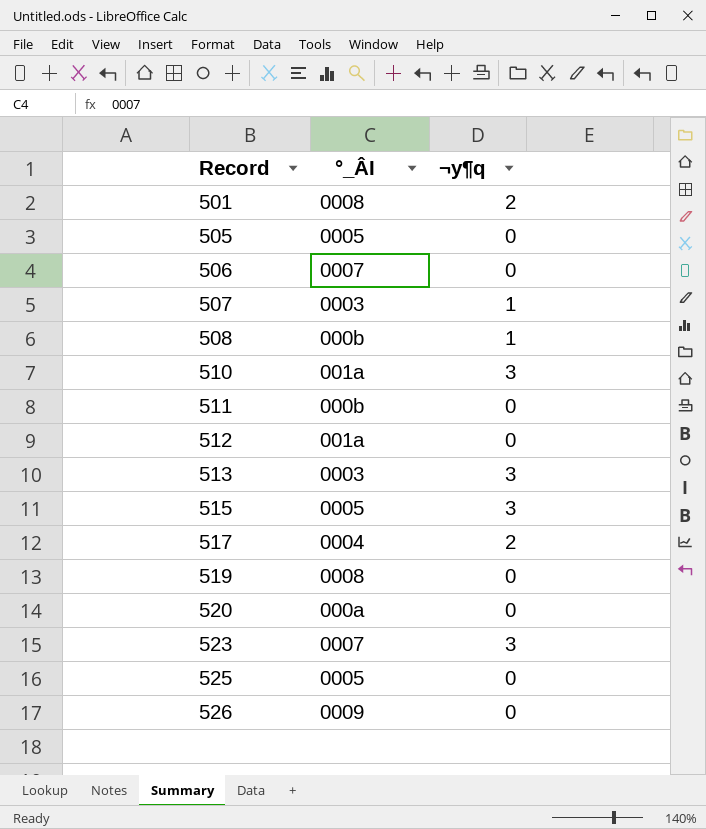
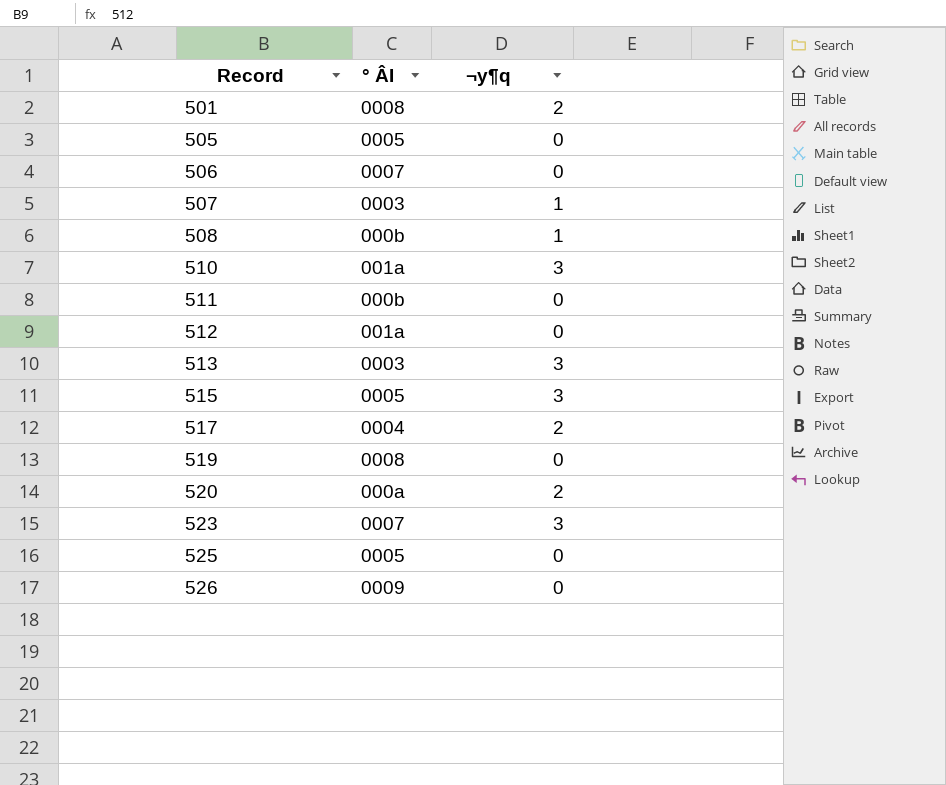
column name: °_ÂI -> ° ÂI
520 | ¬y¶q: 0 -> 2

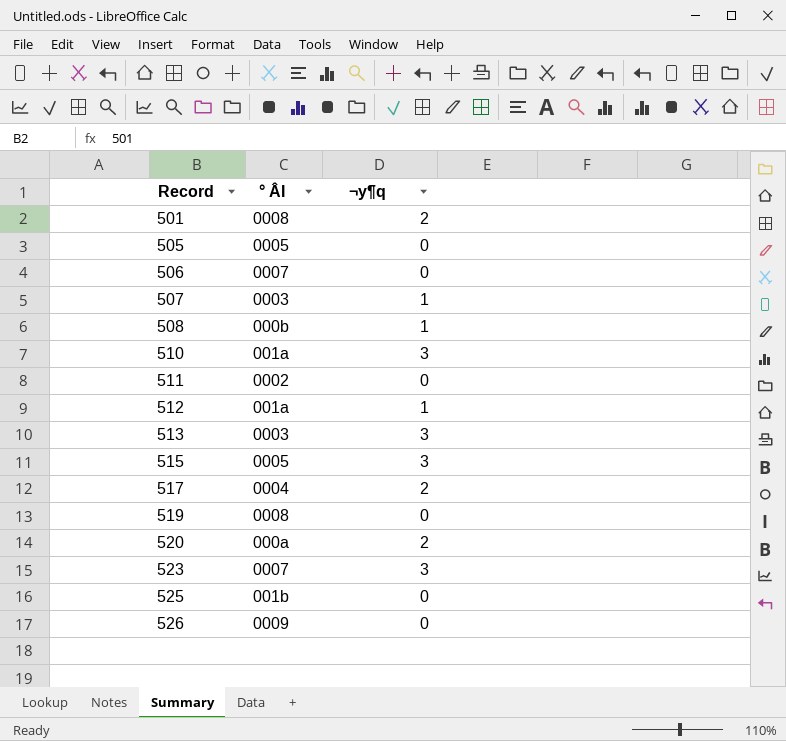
511 | ° ÂI: 000b -> 0002
512 | ¬y¶q: 0 -> 1
525 | ° ÂI: 0005 -> 001b

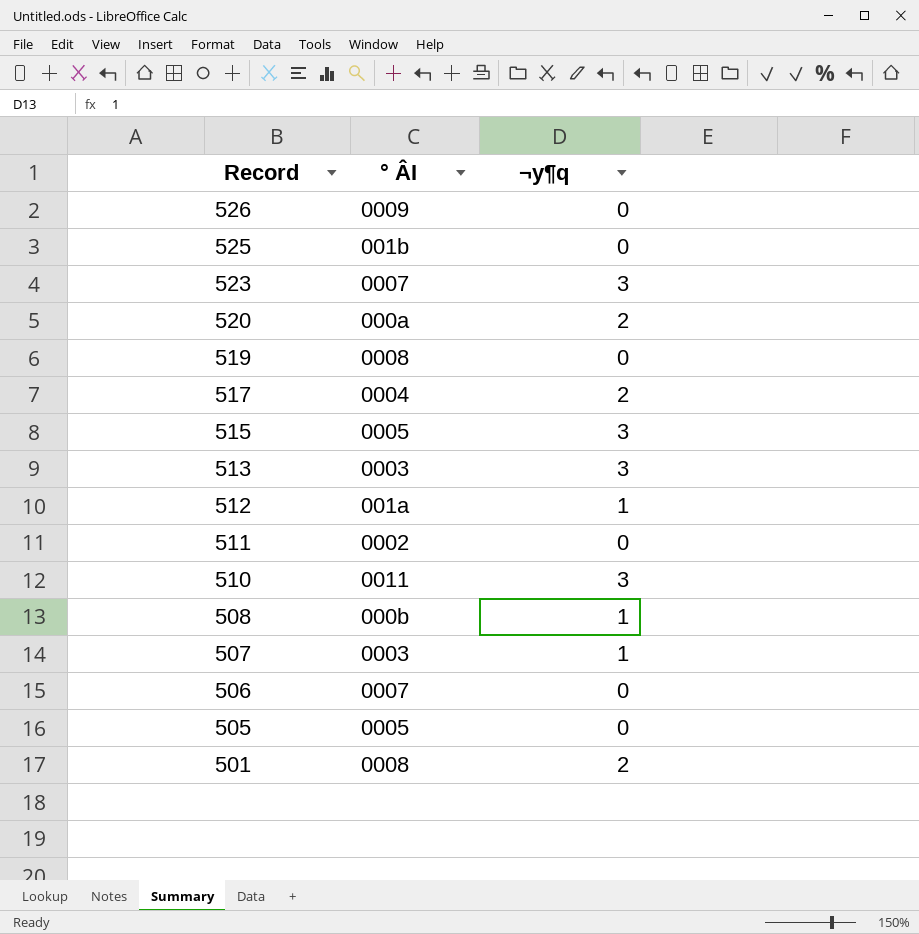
row order: Record ascending -> Record descending
510 | ° ÂI: 001a -> 0011

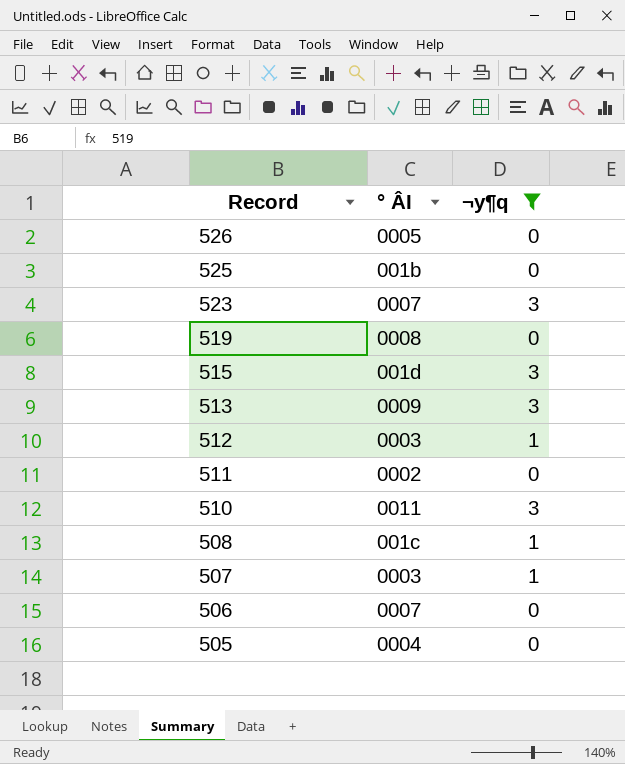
filter: none -> ¬y¶q != 2
526 | ° ÂI: 0009 -> 0005
515 | ° ÂI: 0005 -> 001d
513 | ° ÂI: 0003 -> 0009
512 | ° ÂI: 001a -> 0003
508 | ° ÂI: 000b -> 001c
505 | ° ÂI: 0005 -> 0004

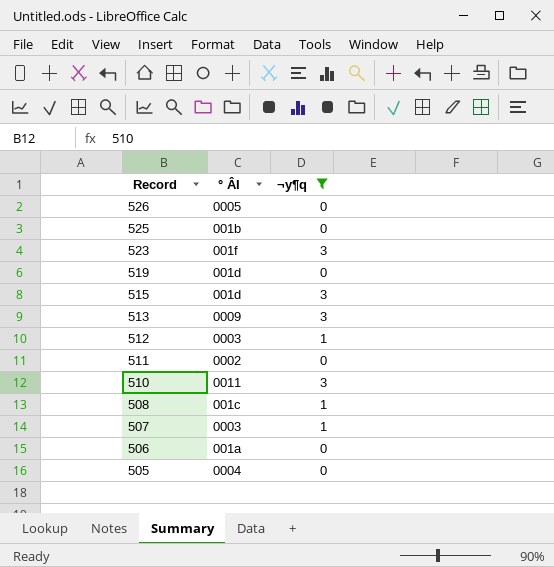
523 | ° ÂI: 0007 -> 001f
519 | ° ÂI: 0008 -> 001d
506 | ° ÂI: 0007 -> 001a

